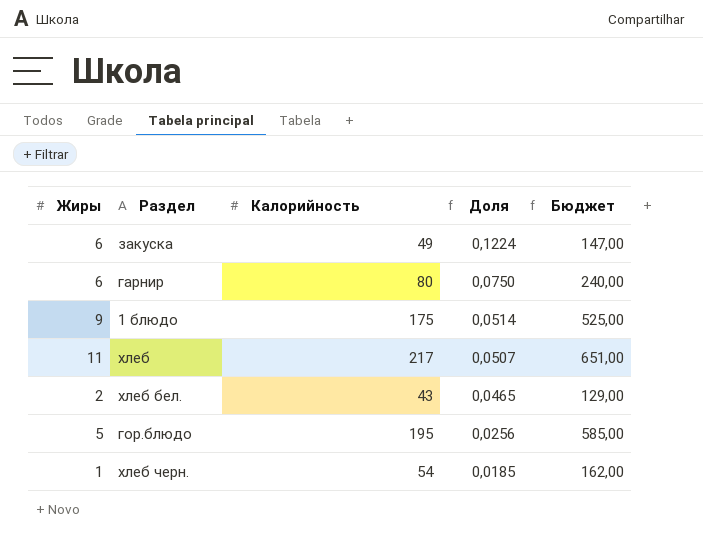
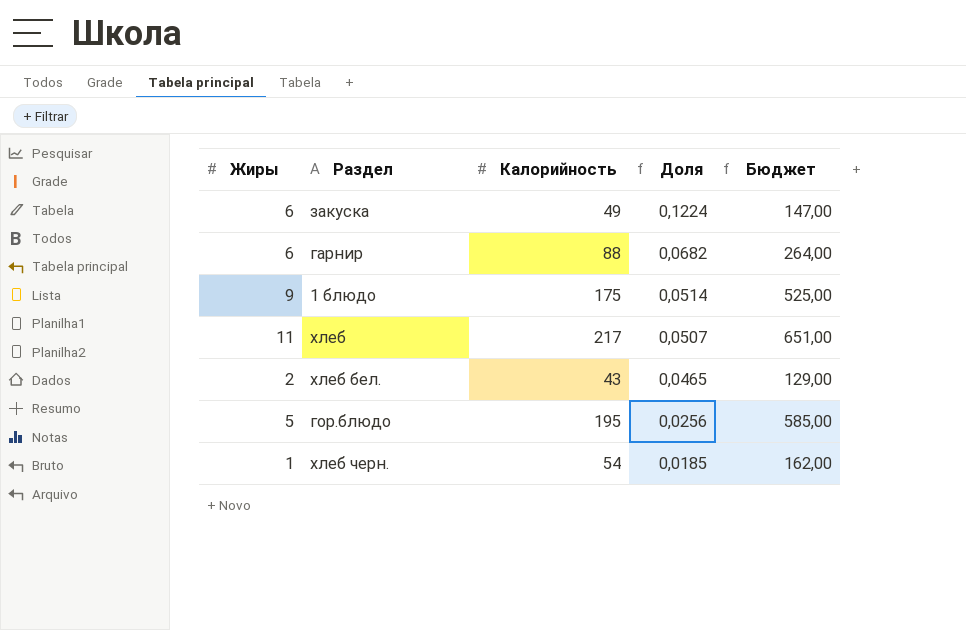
гарнир | Калорийность: 80 -> 88
гарнир | Доля: 0,0750 -> 0,0682
гарнир | Бюджет: 240,00 -> 264,00

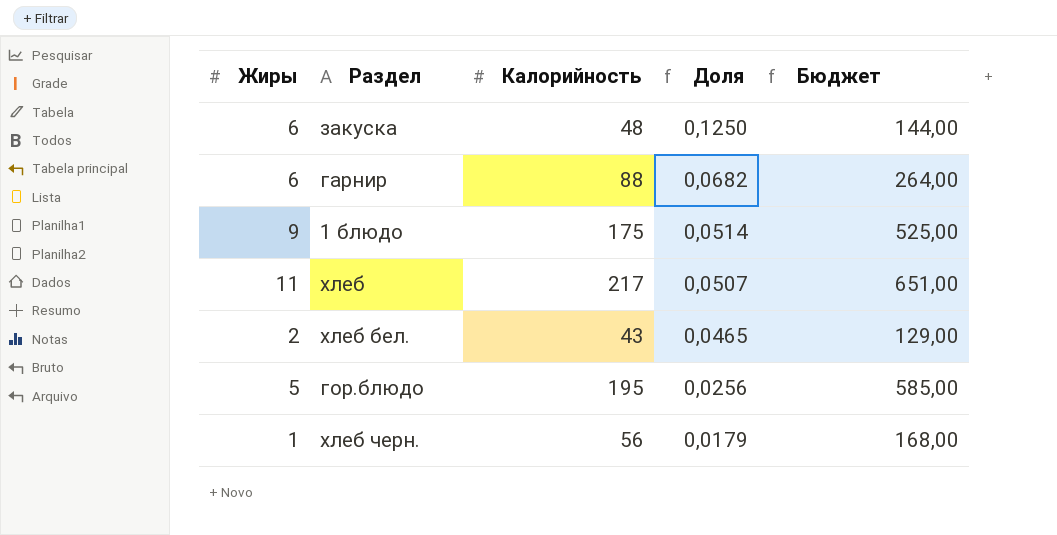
закуска | Калорийность: 49 -> 48
закуска | Доля: 0,1224 -> 0,1250
закуска | Бюджет: 147,00 -> 144,00
хлеб черн. | Калорийность: 54 -> 56
хлеб черн. | Доля: 0,0185 -> 0,0179
хлеб черн. | Бюджет: 162,00 -> 168,00

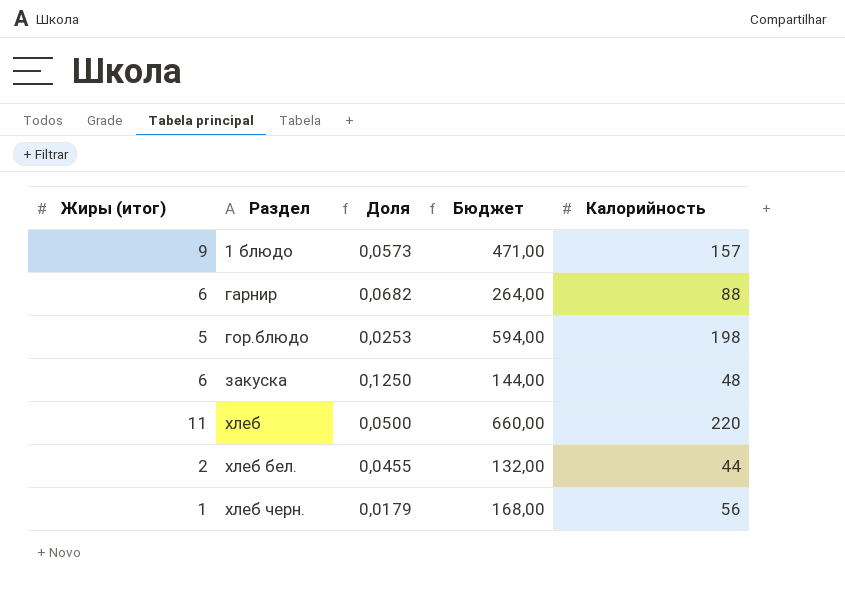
row order: Доля descending -> Раздел ascending
column name: Жиры -> Жиры (итог)
column Калорийность | position: 3 -> 5
1 блюдо | Доля: 0,0514 -> 0,0573
1 блюдо | Бюджет: 525,00 -> 471,00
1 блюдо | Калорийность: 175 -> 157
гор.блюдо | Доля: 0,0256 -> 0,0253
гор.блюдо | Бюджет: 585,00 -> 594,00
гор.блюдо | Калорийность: 195 -> 198
хлеб | Доля: 0,0507 -> 0,0500
хлеб | Бюджет: 651,00 -> 660,00
хлеб | Калорийность: 217 -> 220
хлеб бел. | Доля: 0,0465 -> 0,0455
хлеб бел. | Бюджет: 129,00 -> 132,00
хлеб бел. | Калорийность: 43 -> 44

